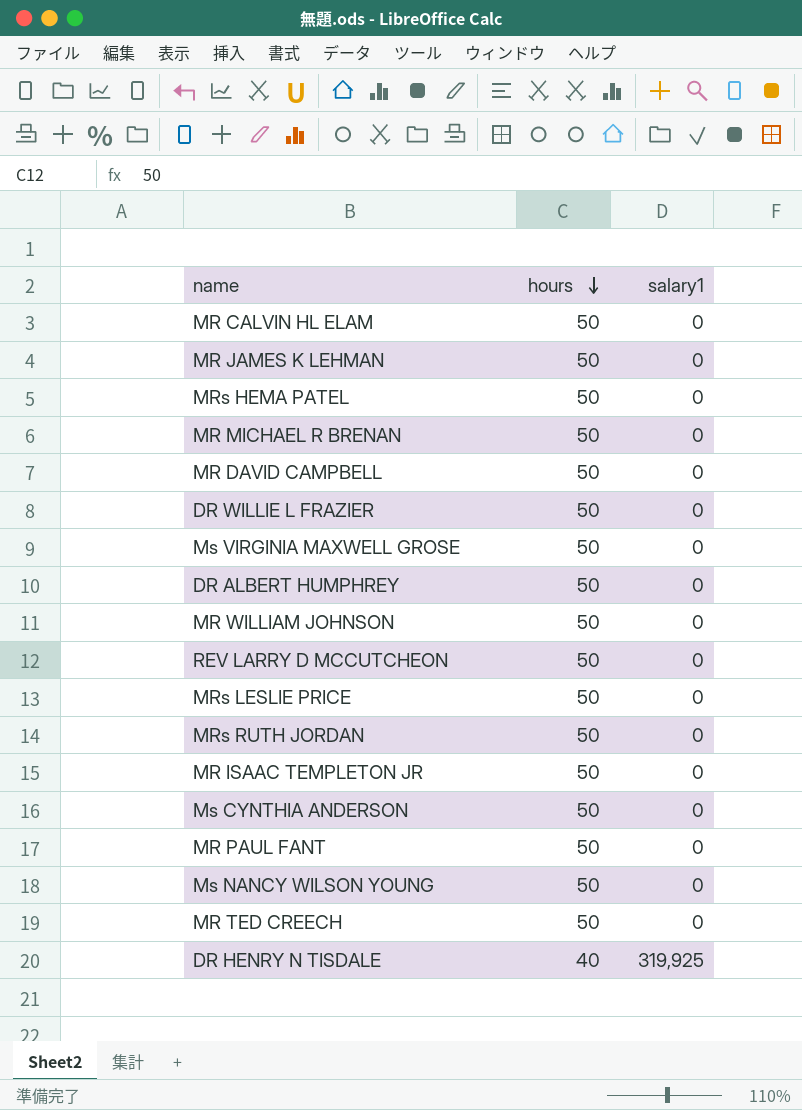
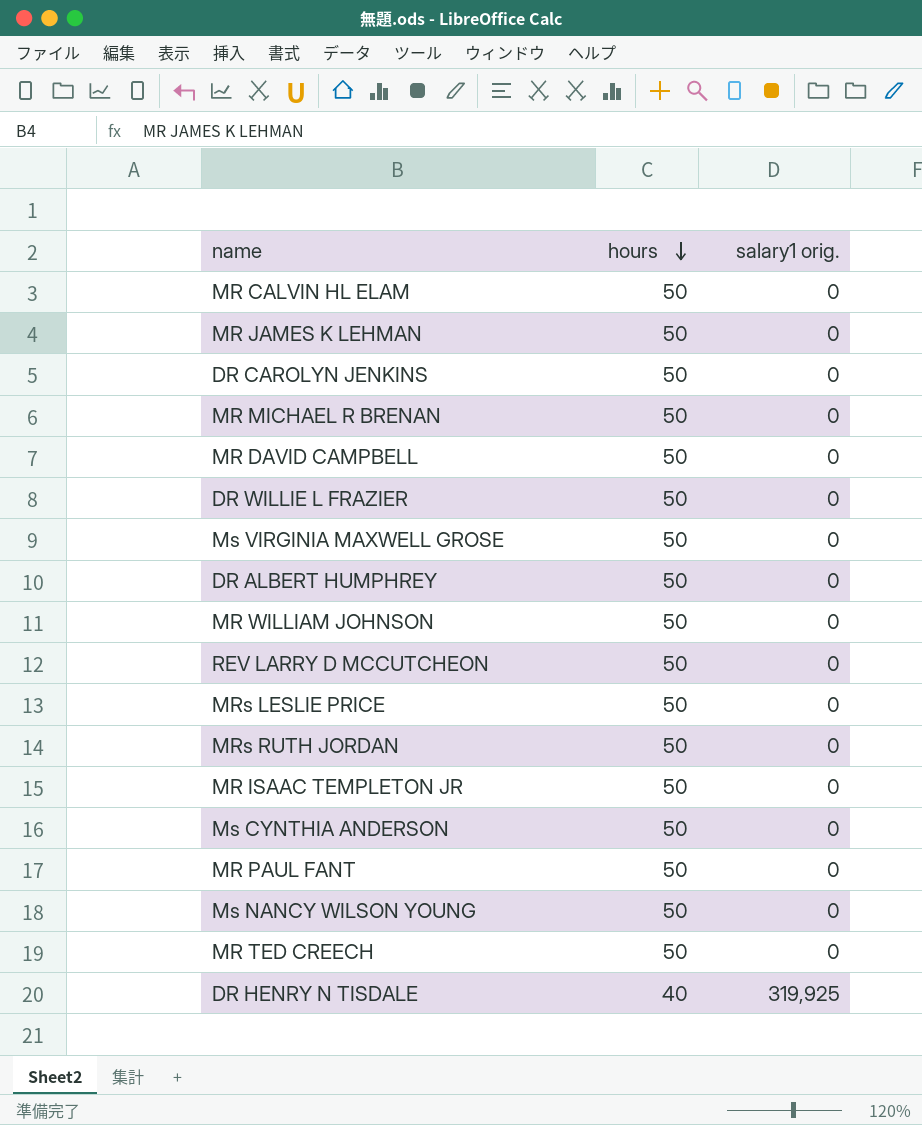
column name: salary1 -> salary1 orig.
row MRs HEMA PATEL: 50 | 0 -> none
row DR CAROLYN JENKINS: none -> 50 | 0

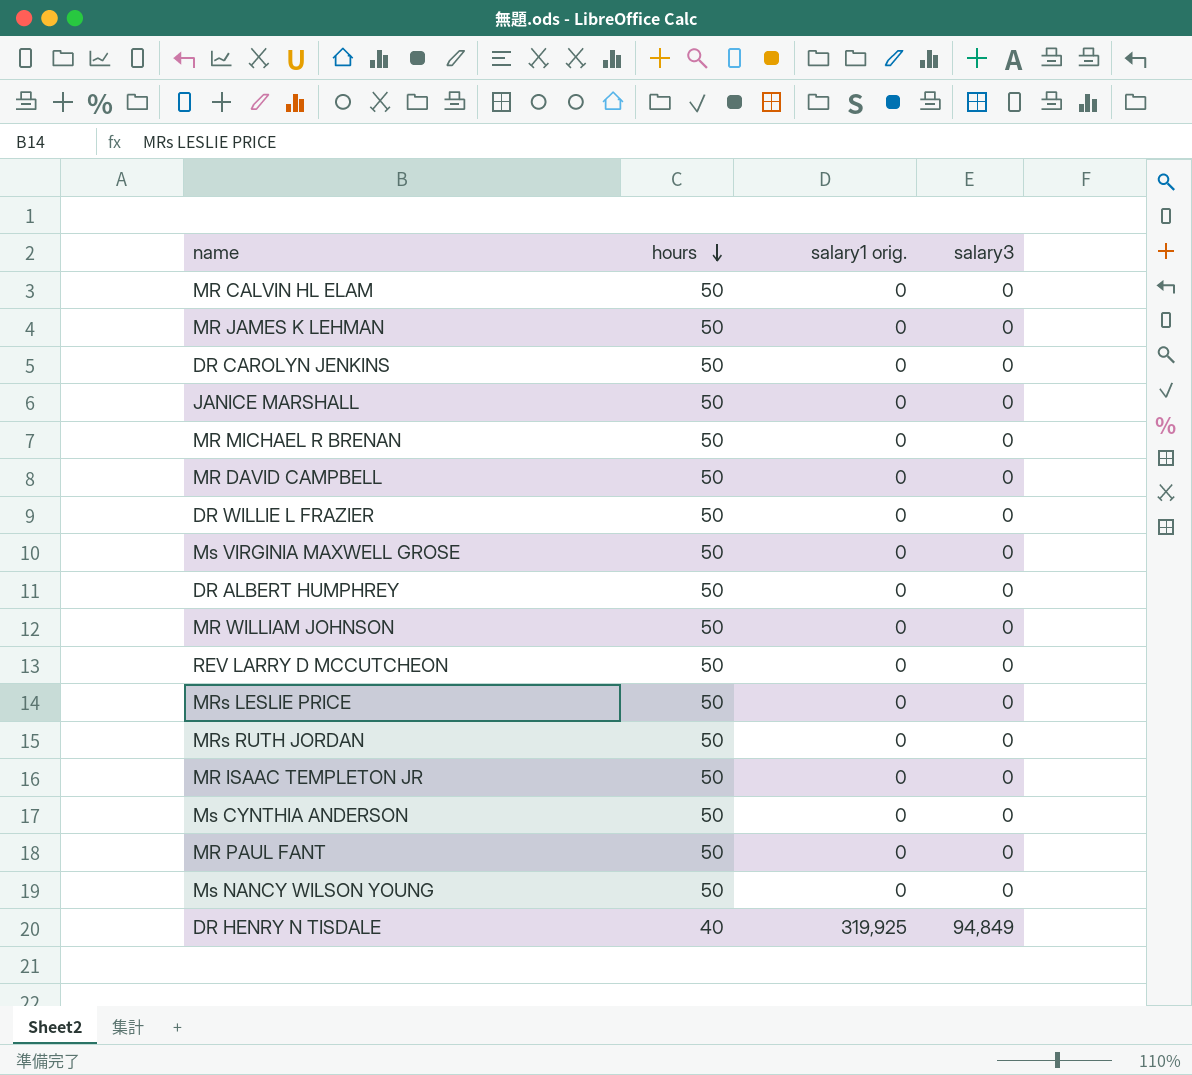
column salary3 | position: none -> 4
row MR TED CREECH: 50 | 0 -> none
row JANICE MARSHALL: none -> 50 | 0 | 0

